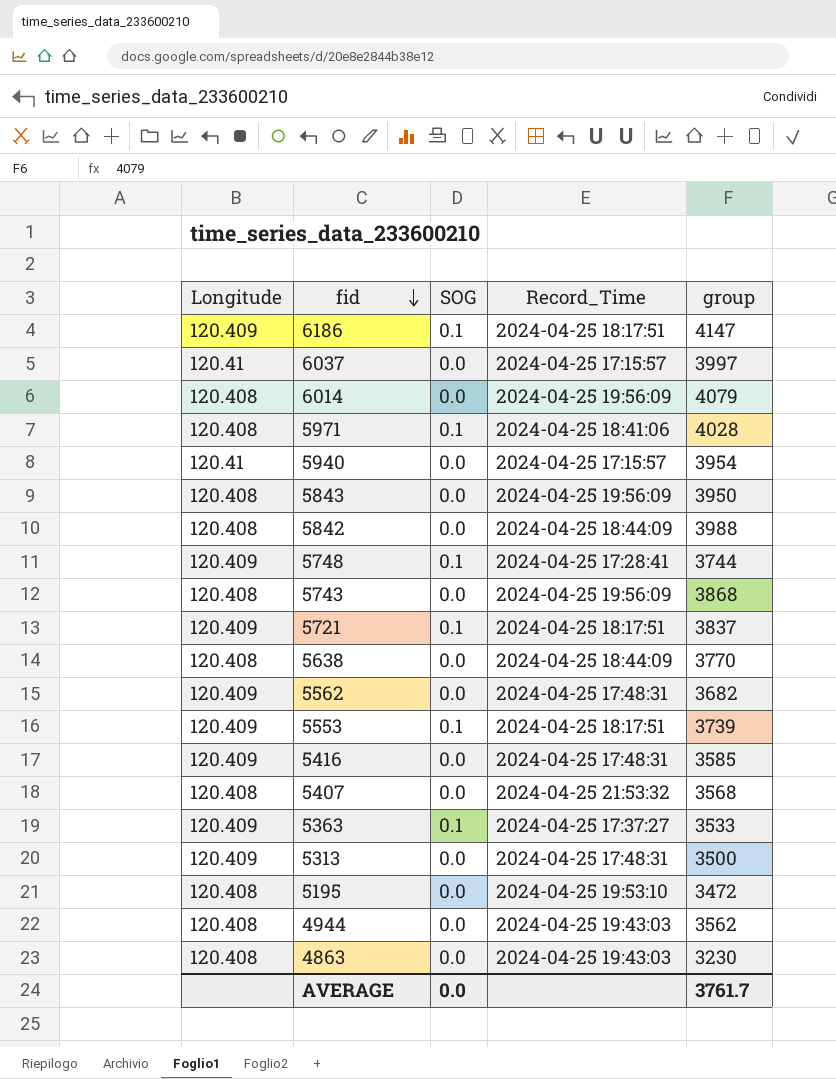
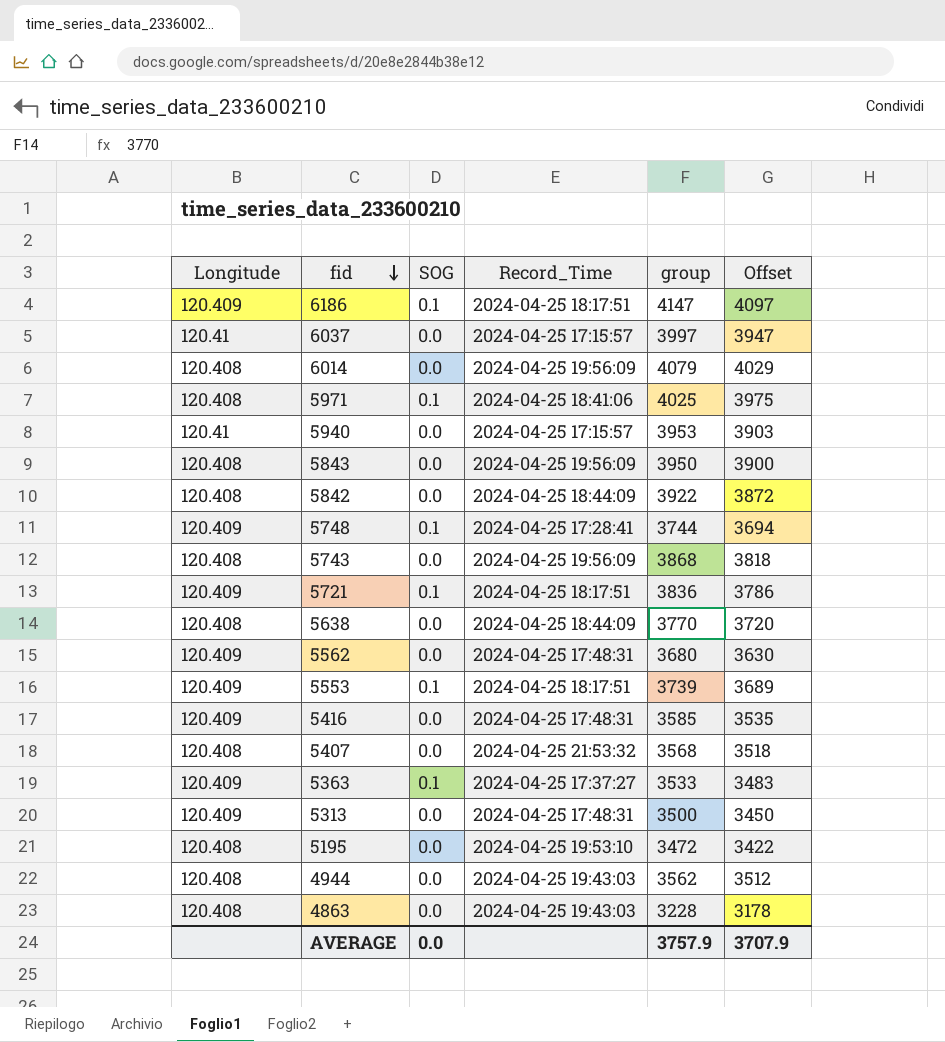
column Offset | formula: none -> [group] - 50
5971 | group: 4028 -> 4025
5940 | group: 3954 -> 3953
5842 | group: 3988 -> 3922
5721 | group: 3837 -> 3836
5562 | group: 3682 -> 3680
4863 | group: 3230 -> 3228
AVERAGE | group: 3761.7 -> 3757.9

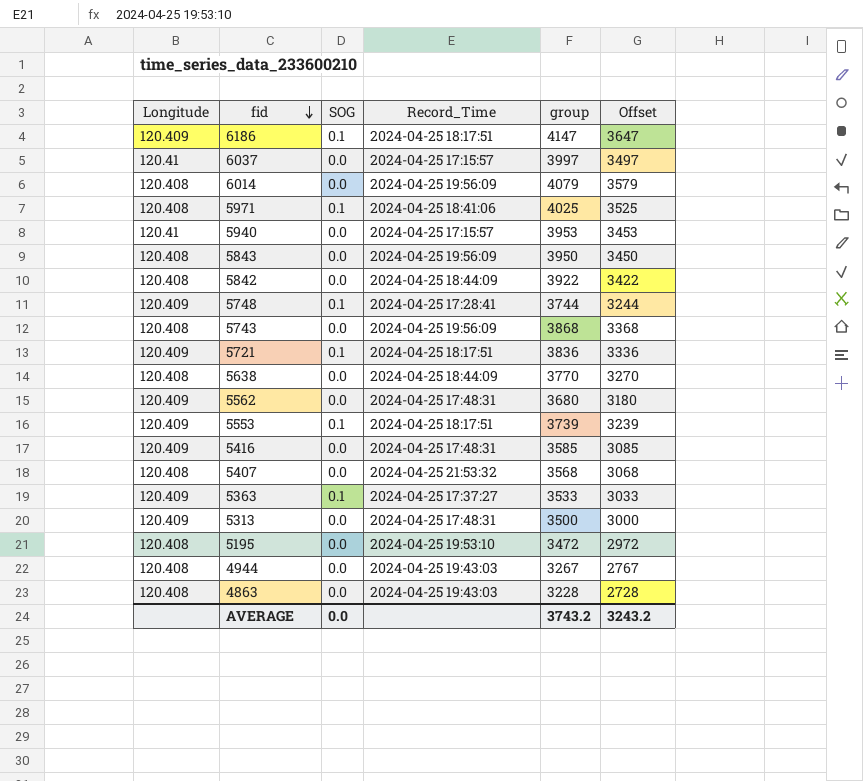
column Offset | formula: [group] - 50 -> [group] - 500
4944 | group: 3562 -> 3267
AVERAGE | group: 3757.9 -> 3743.2
AVERAGE | Offset: 3707.9 -> 3243.2

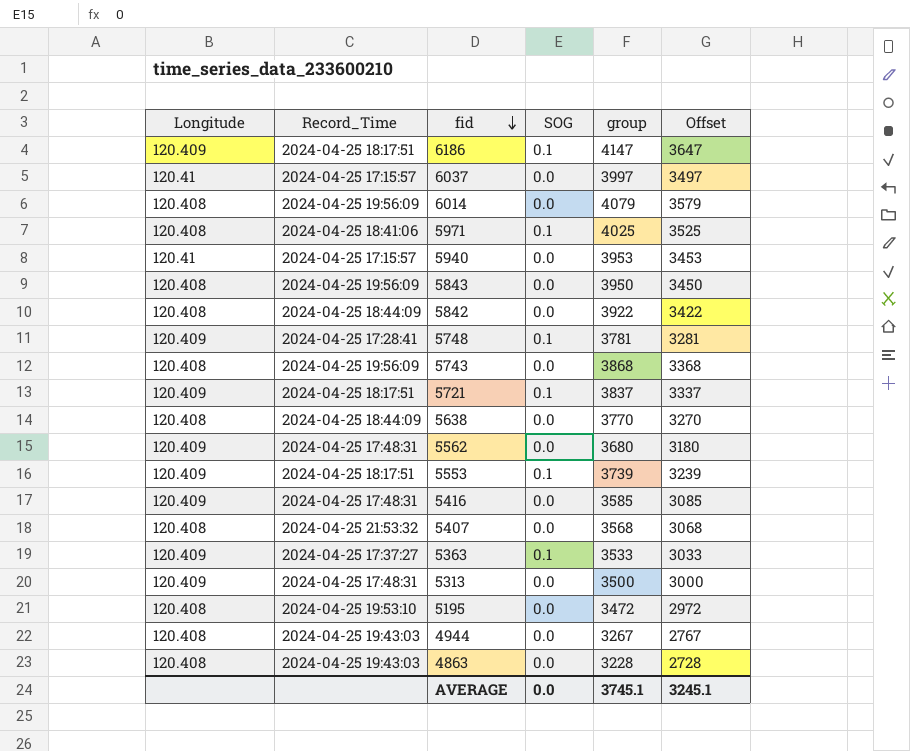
column Record_Time | position: 4 -> 2
5748 | group: 3744 -> 3781
5748 | Offset: 3244 -> 3281
5721 | group: 3836 -> 3837
5721 | Offset: 3336 -> 3337
AVERAGE | group: 3743.2 -> 3745.1
AVERAGE | Offset: 3243.2 -> 3245.1

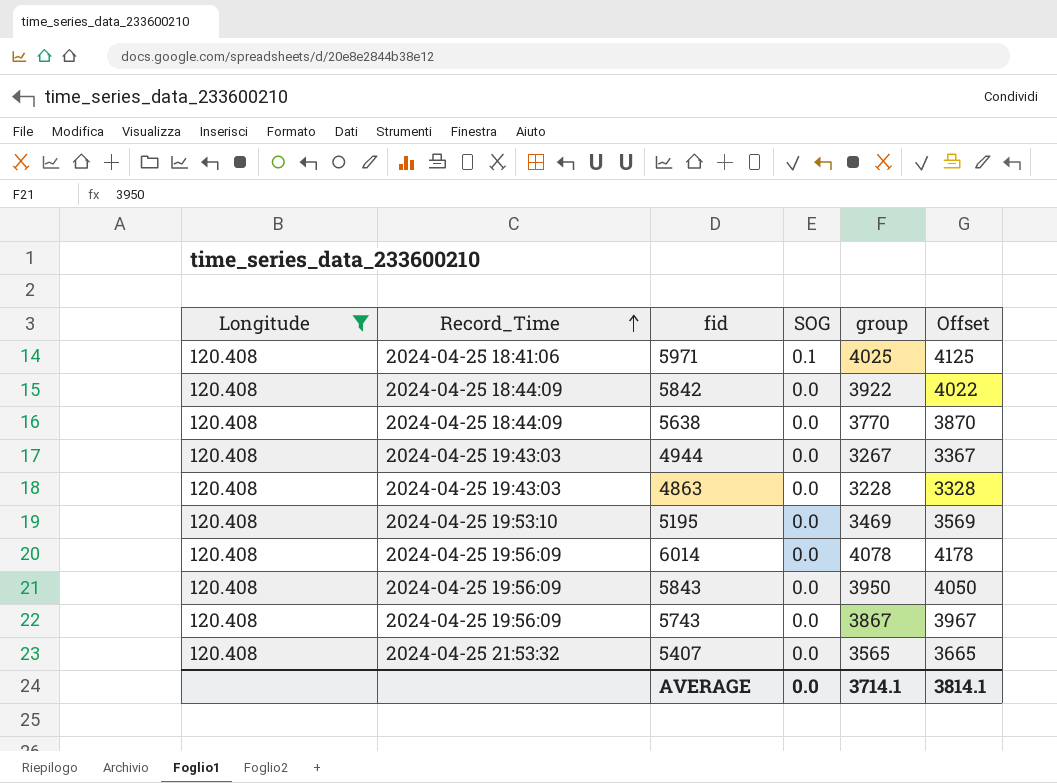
filter: none -> Longitude = 120.408
row order: fid descending -> Record_Time ascending
column Offset | formula: [group] - 500 -> [group] + 100
5195 | group: 3472 -> 3469
6014 | group: 4079 -> 4078
5743 | group: 3868 -> 3867
5407 | group: 3568 -> 3565
AVERAGE | group: 3745.1 -> 3714.1
AVERAGE | Offset: 3245.1 -> 3814.1

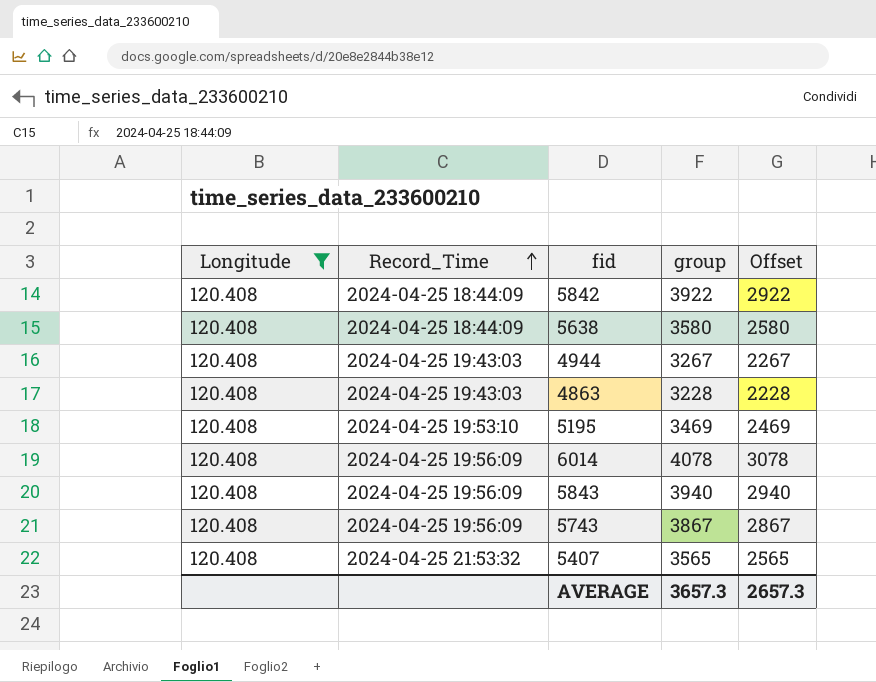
column SOG | position: 4 -> none
column Offset | formula: [group] + 100 -> [group] - 1000
row 5971: 120.408 | 2024-04-25 18:41:06 | 0.1 | 4025 | 4125 -> none
5638 | group: 3770 -> 3580
5843 | group: 3950 -> 3940
AVERAGE | group: 3714.1 -> 3657.3
AVERAGE | Offset: 3814.1 -> 2657.3

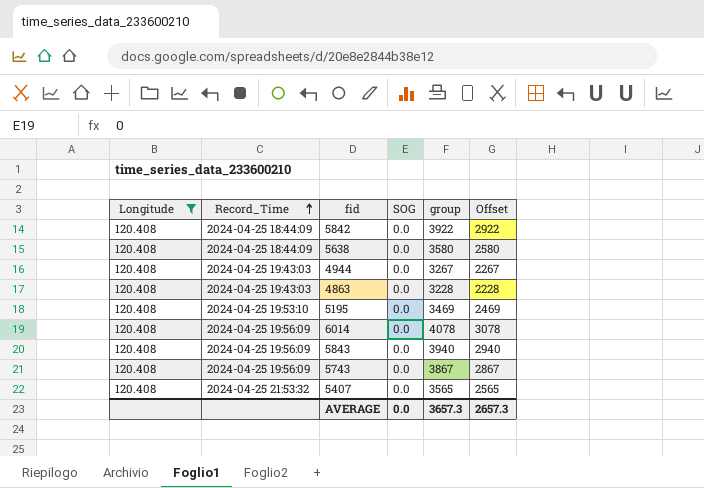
column SOG | position: none -> 4

